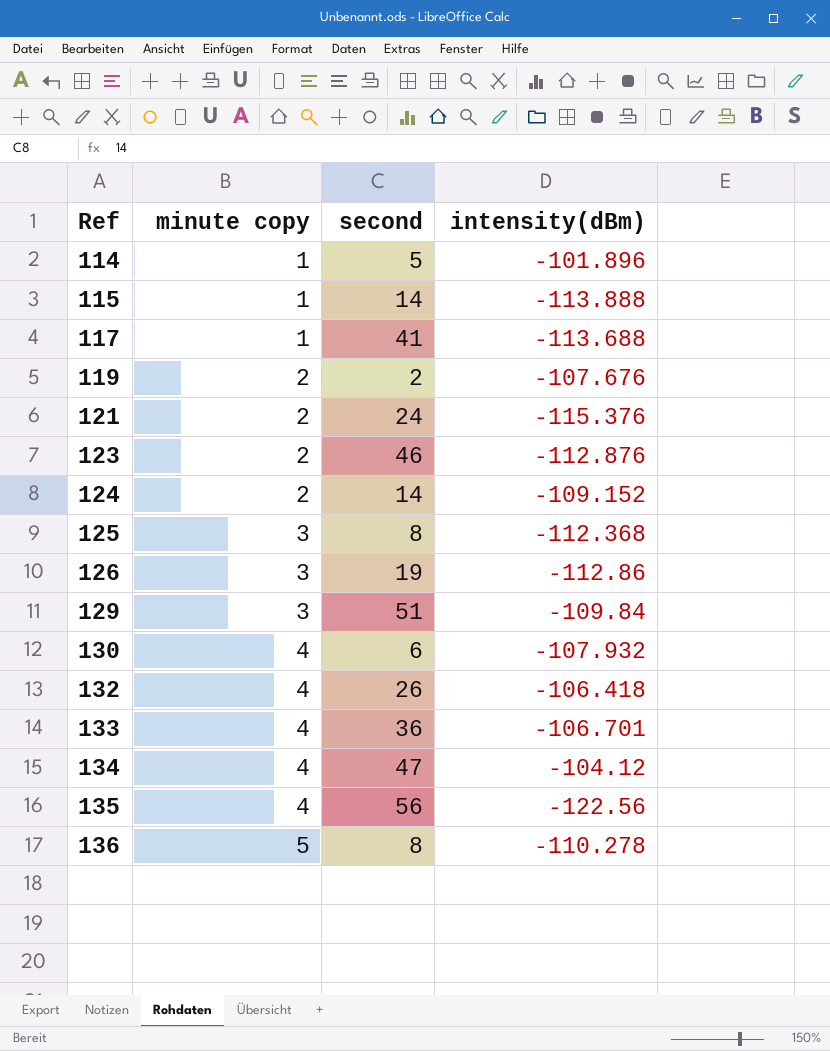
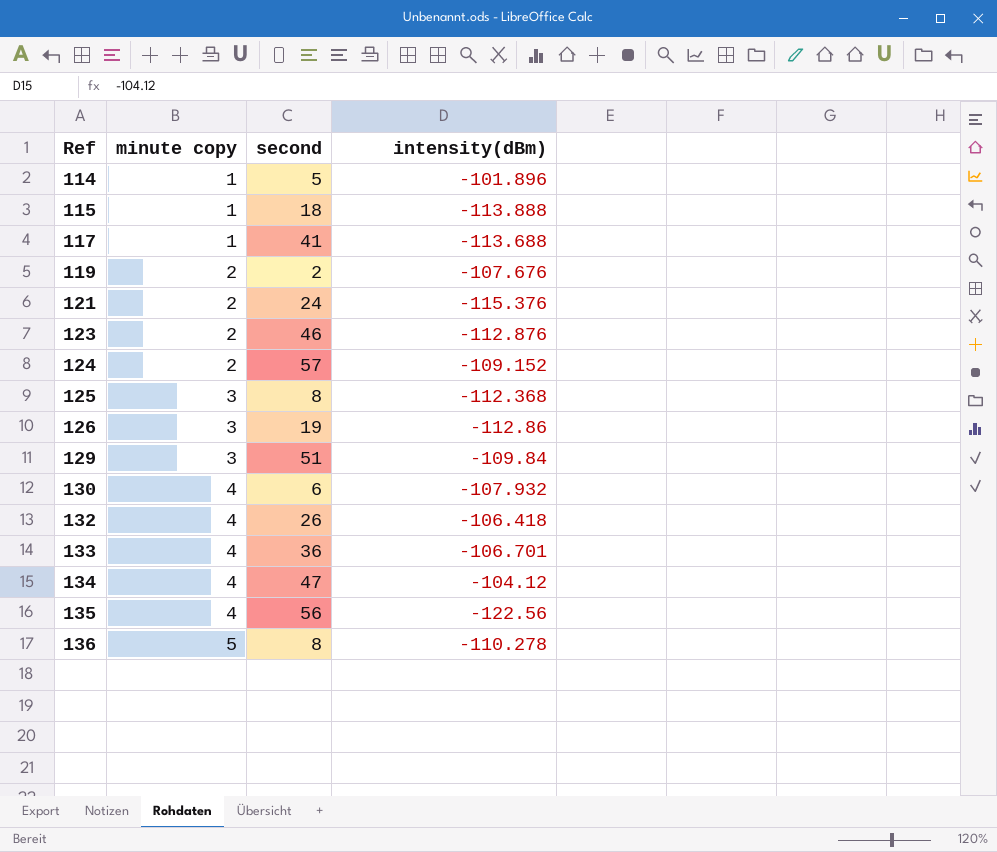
115 | second: 14 -> 18
124 | second: 14 -> 57

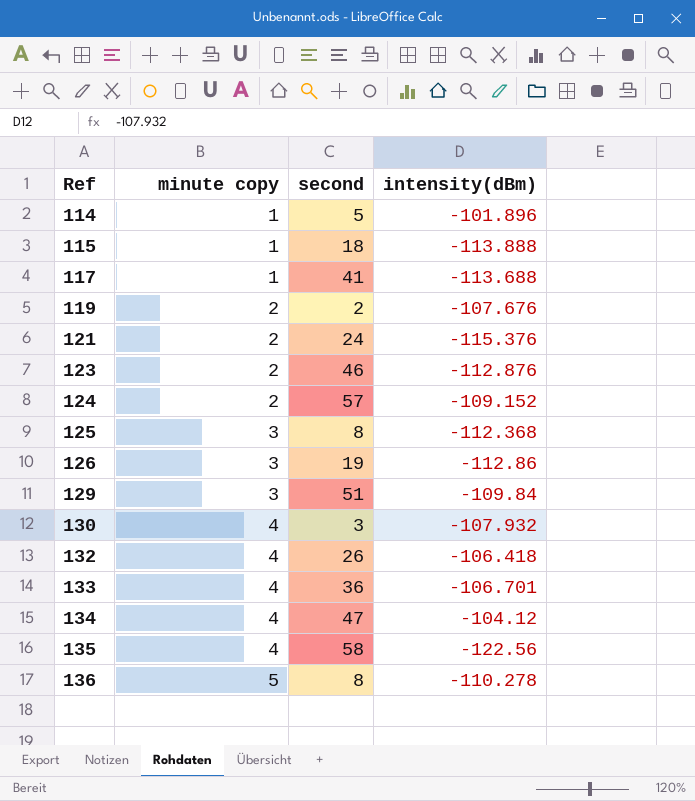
130 | second: 6 -> 3
135 | second: 56 -> 58

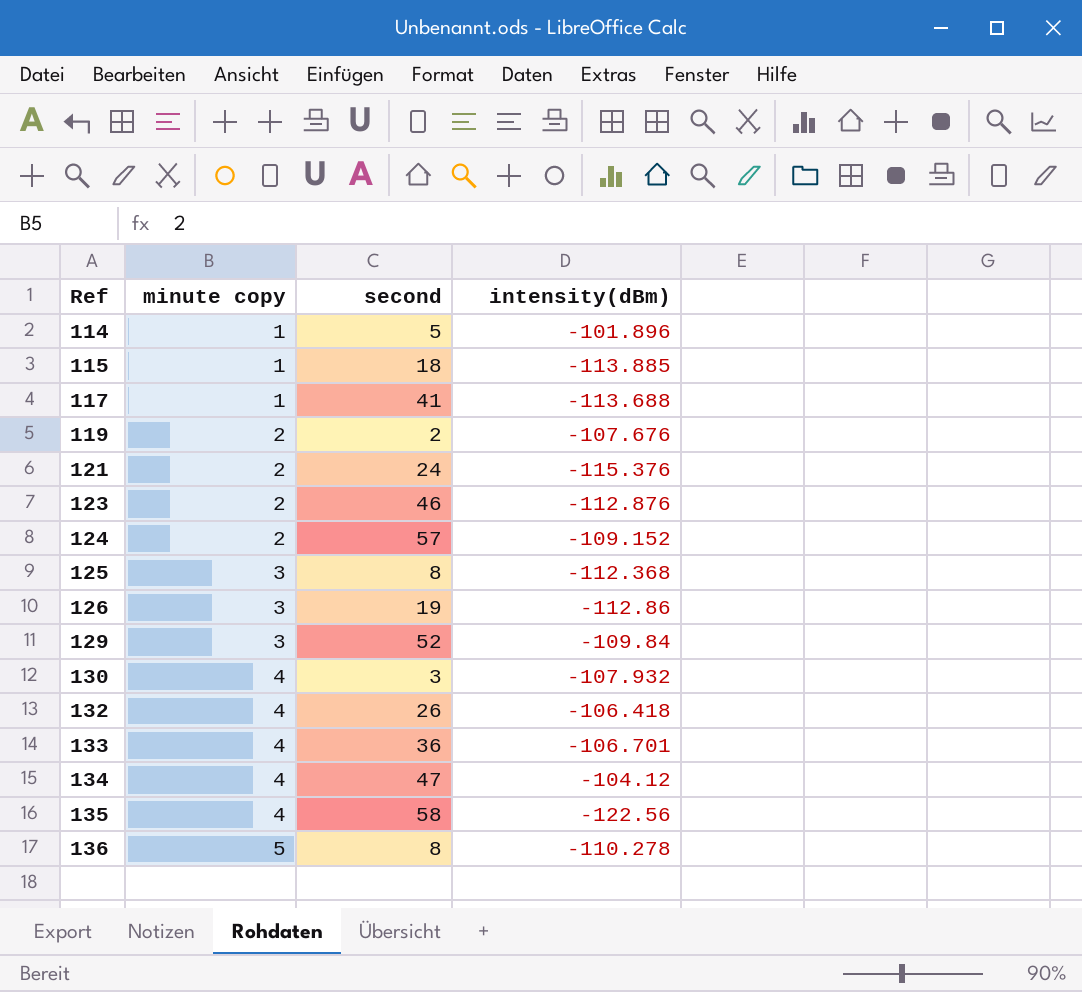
115 | intensity(dBm): -113.888 -> -113.885
129 | second: 51 -> 52

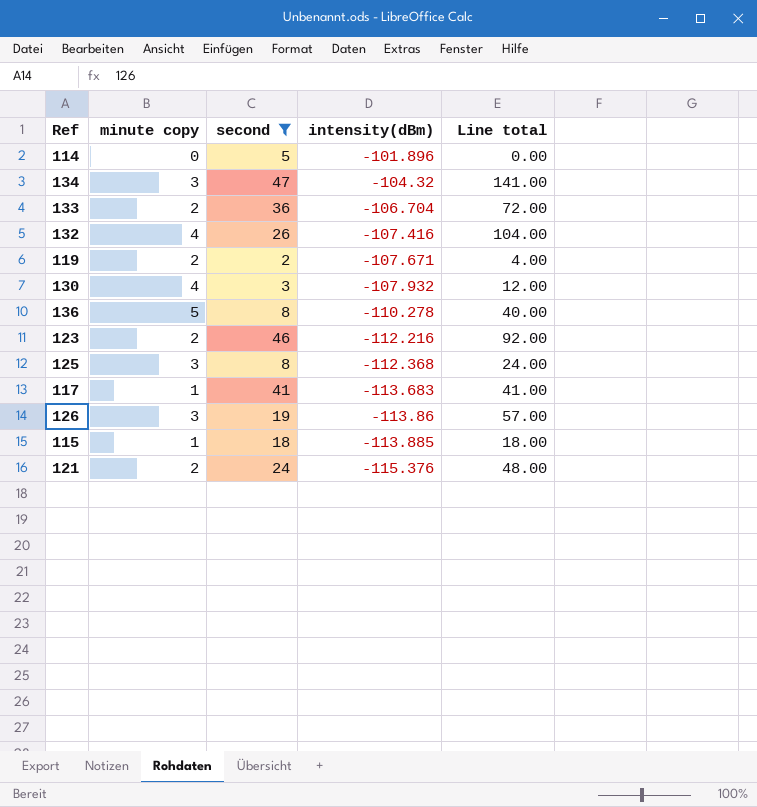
filter: none -> second <= 47
row order: Ref ascending -> intensity(dBm) descending
column Line total | formula: none -> [minute copy] * [second]
114 | minute copy: 1 -> 0
134 | minute copy: 4 -> 3
134 | intensity(dBm): -104.12 -> -104.32
133 | minute copy: 4 -> 2
133 | intensity(dBm): -106.701 -> -106.704
132 | intensity(dBm): -106.418 -> -107.416
119 | intensity(dBm): -107.676 -> -107.671
123 | intensity(dBm): -112.876 -> -112.216
117 | intensity(dBm): -113.688 -> -113.683
126 | intensity(dBm): -112.86 -> -113.86

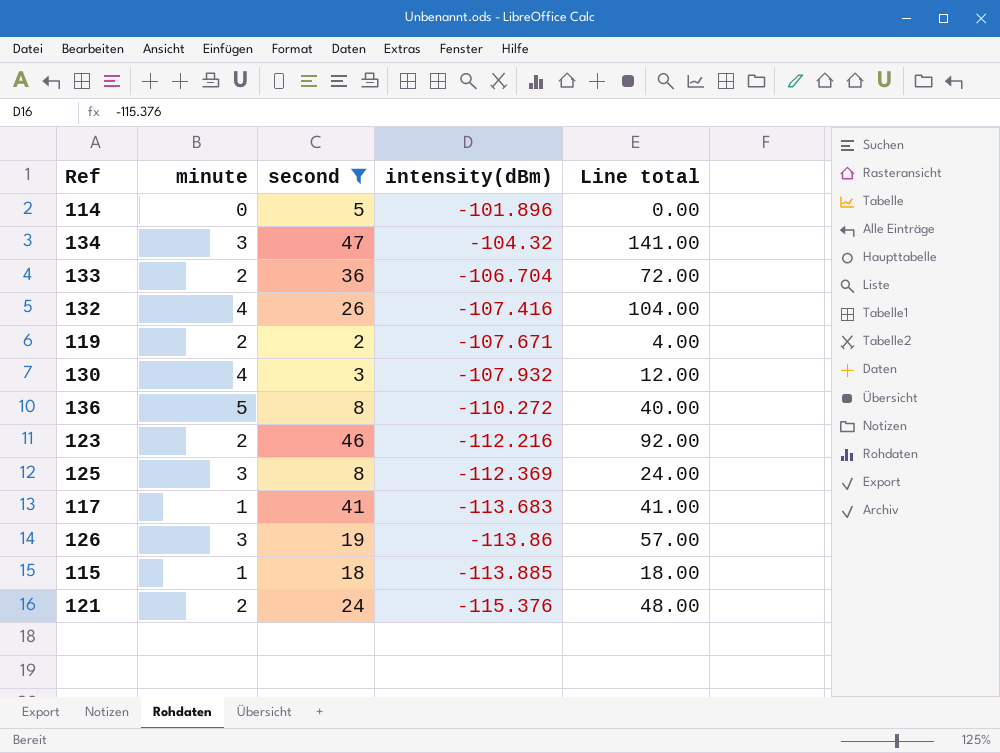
column name: minute copy -> minute
136 | intensity(dBm): -110.278 -> -110.272
125 | intensity(dBm): -112.368 -> -112.369

